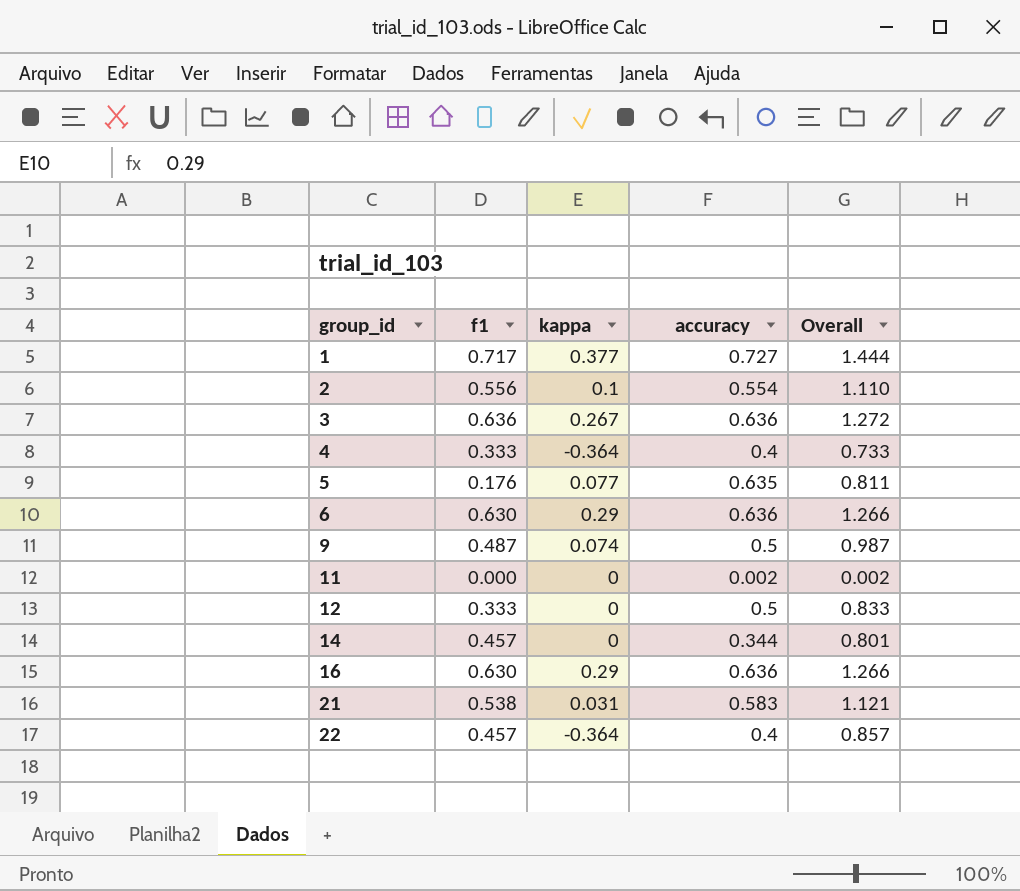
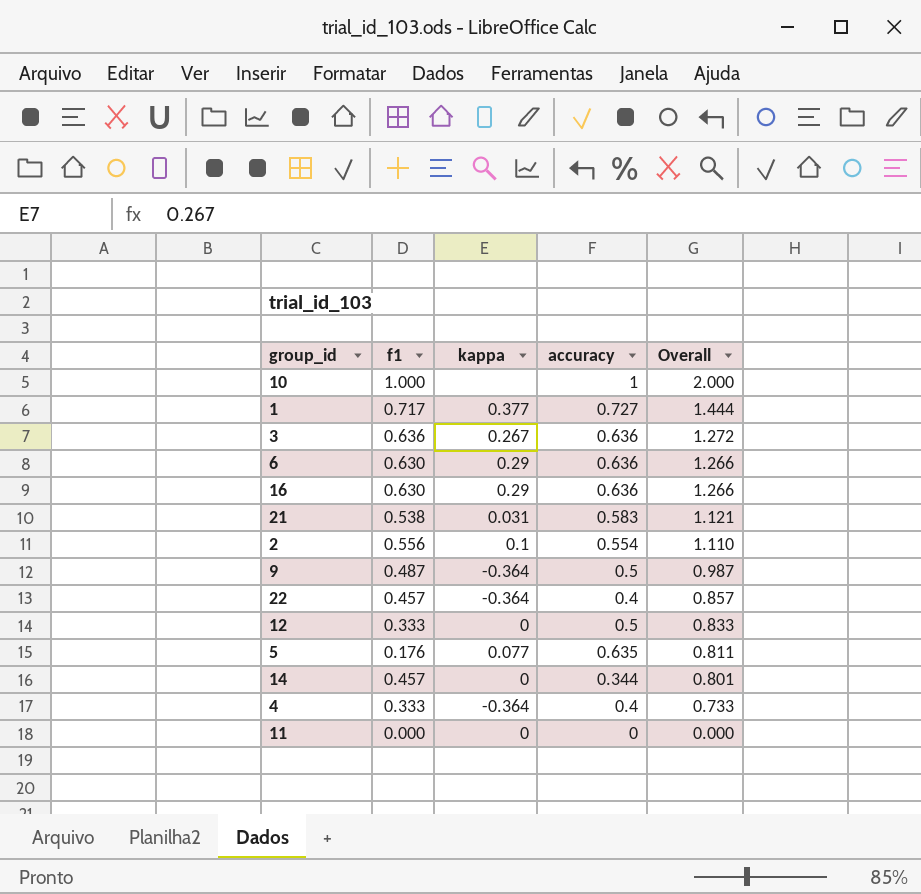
row order: group_id ascending -> Overall descending
row 10: none -> 1.000 | none | 1 | 2.000
9 | kappa: 0.074 -> -0.364
11 | accuracy: 0.002 -> 0
11 | Overall: 0.002 -> 0.000

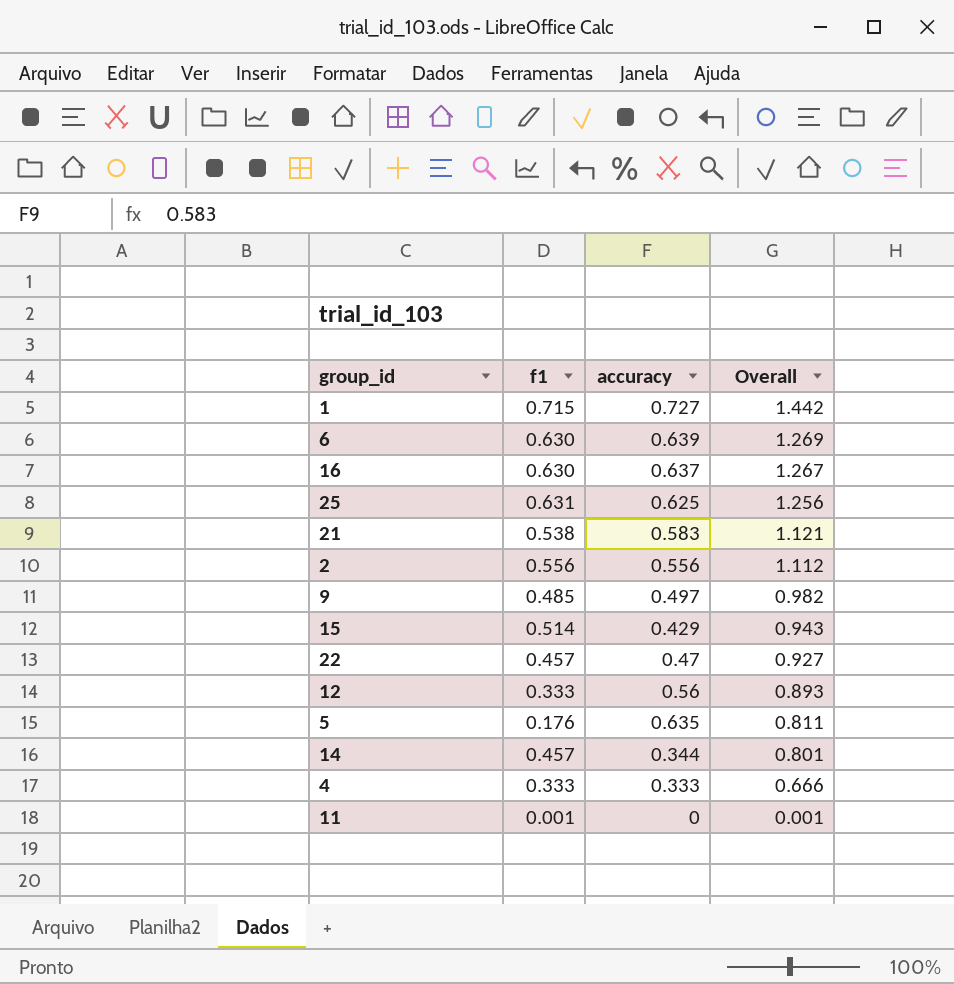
column kappa | position: 3 -> none
row 10: 1.000 | none | 1 | 2.000 -> none
row 3: 0.636 | 0.267 | 0.636 | 1.272 -> none
1 | f1: 0.717 -> 0.715
1 | Overall: 1.444 -> 1.442
6 | accuracy: 0.636 -> 0.639
6 | Overall: 1.266 -> 1.269
16 | accuracy: 0.636 -> 0.637
16 | Overall: 1.266 -> 1.267
row 25: none -> 0.631 | 0.625 | 1.256
2 | accuracy: 0.554 -> 0.556
2 | Overall: 1.110 -> 1.112
9 | f1: 0.487 -> 0.485
9 | accuracy: 0.5 -> 0.497
9 | Overall: 0.987 -> 0.982
row 15: none -> 0.514 | 0.429 | 0.943
22 | accuracy: 0.4 -> 0.47
22 | Overall: 0.857 -> 0.927
12 | accuracy: 0.5 -> 0.56
12 | Overall: 0.833 -> 0.893
4 | accuracy: 0.4 -> 0.333
4 | Overall: 0.733 -> 0.666
11 | f1: 0.000 -> 0.001
11 | Overall: 0.000 -> 0.001

